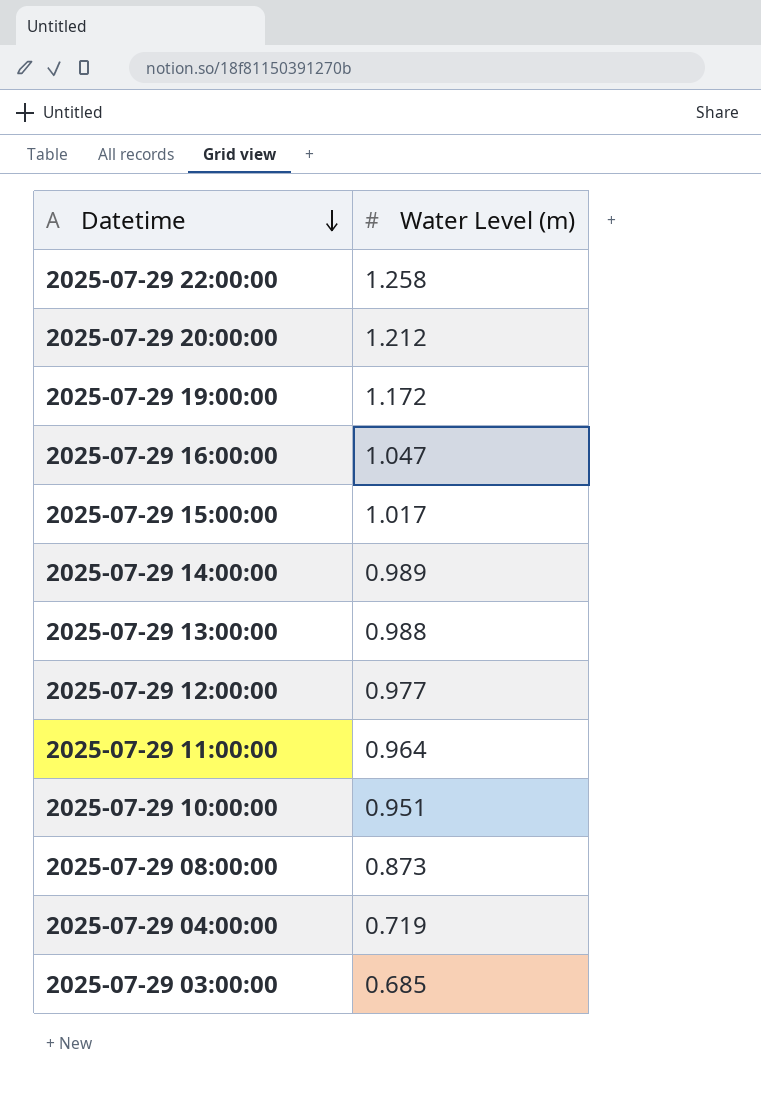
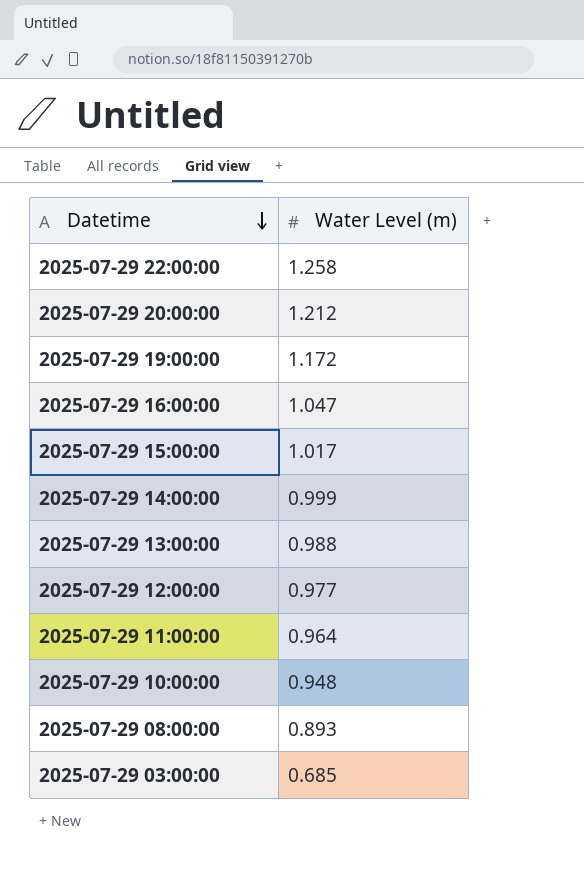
row 2025-07-29 04:00:00: 0.719 -> none
2025-07-29 14:00:00 | Water Level (m): 0.989 -> 0.999
2025-07-29 10:00:00 | Water Level (m): 0.951 -> 0.948
2025-07-29 08:00:00 | Water Level (m): 0.873 -> 0.893

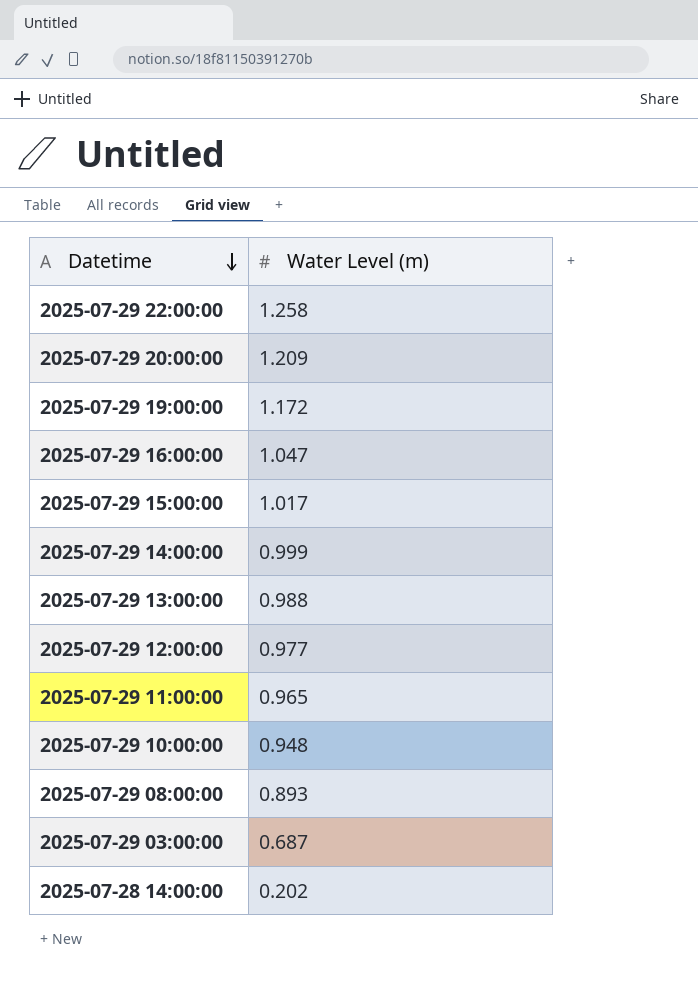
2025-07-29 20:00:00 | Water Level (m): 1.212 -> 1.209
2025-07-29 11:00:00 | Water Level (m): 0.964 -> 0.965
2025-07-29 03:00:00 | Water Level (m): 0.685 -> 0.687
row 2025-07-28 14:00:00: none -> 0.202

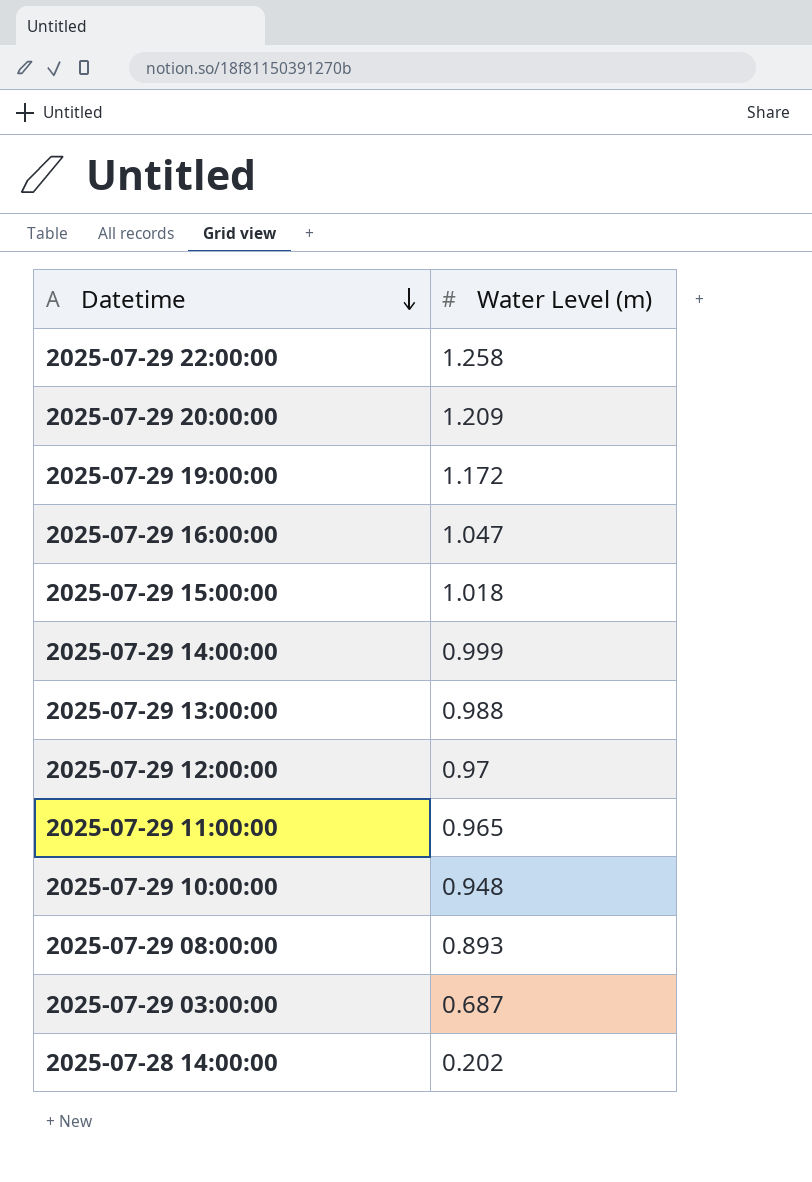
2025-07-29 15:00:00 | Water Level (m): 1.017 -> 1.018
2025-07-29 12:00:00 | Water Level (m): 0.977 -> 0.97

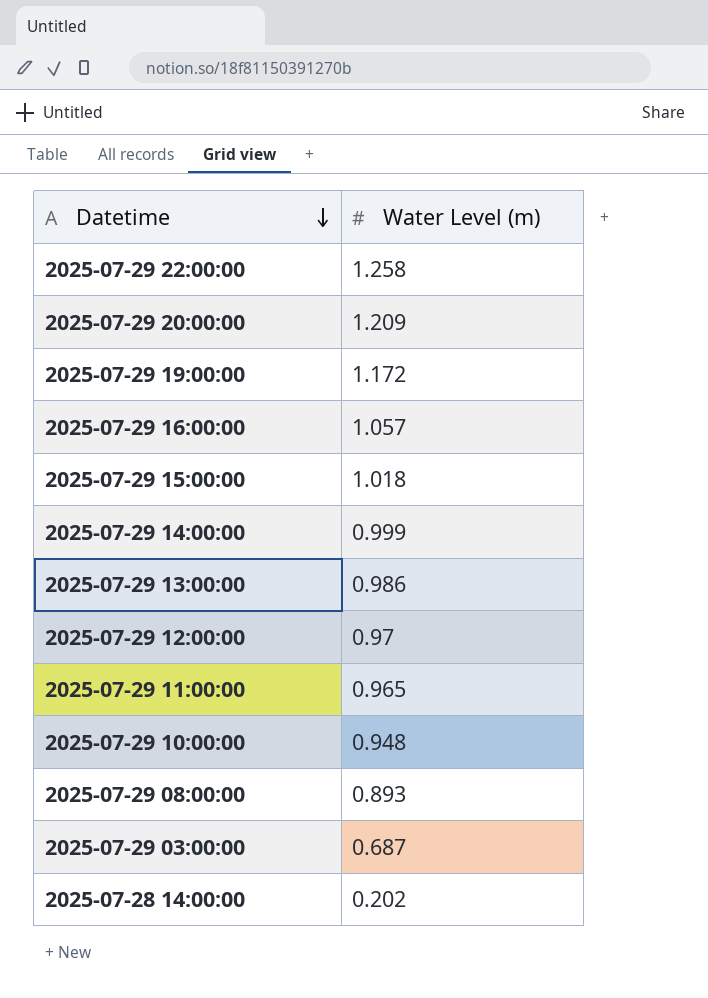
2025-07-29 16:00:00 | Water Level (m): 1.047 -> 1.057
2025-07-29 13:00:00 | Water Level (m): 0.988 -> 0.986

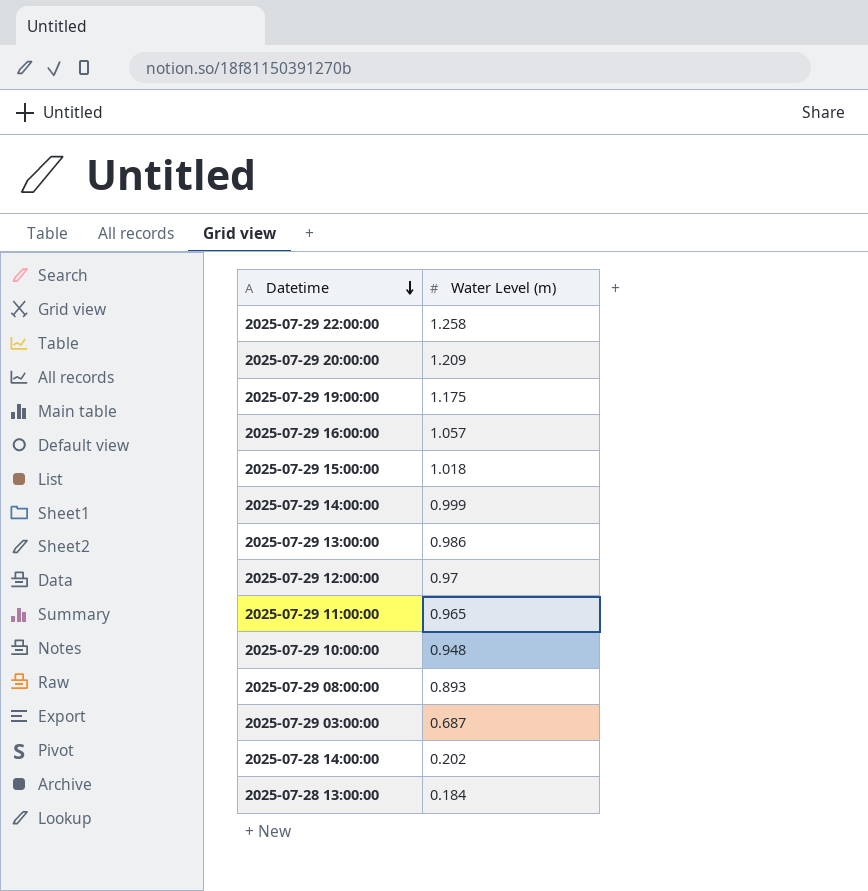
2025-07-29 19:00:00 | Water Level (m): 1.172 -> 1.175
row 2025-07-28 13:00:00: none -> 0.184

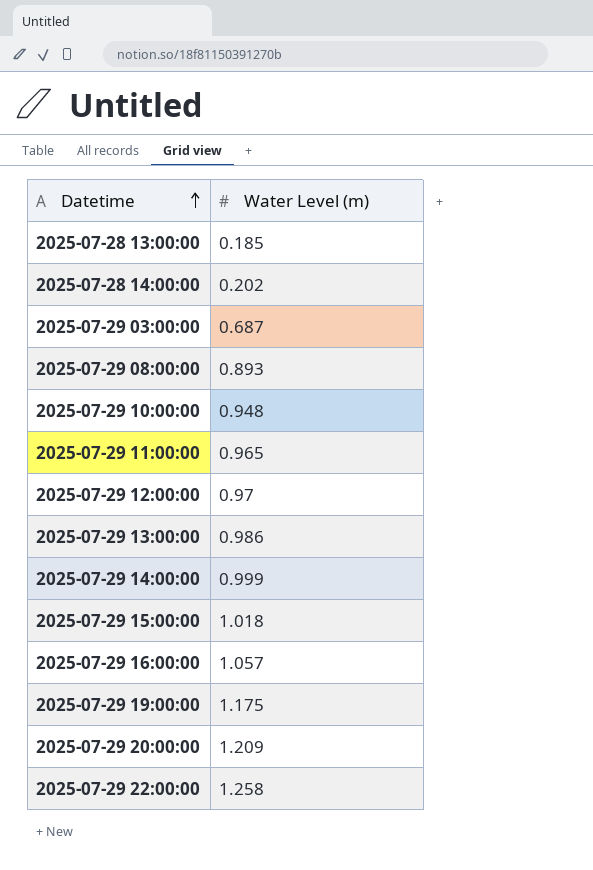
row order: Datetime descending -> Datetime ascending
2025-07-28 13:00:00 | Water Level (m): 0.184 -> 0.185

